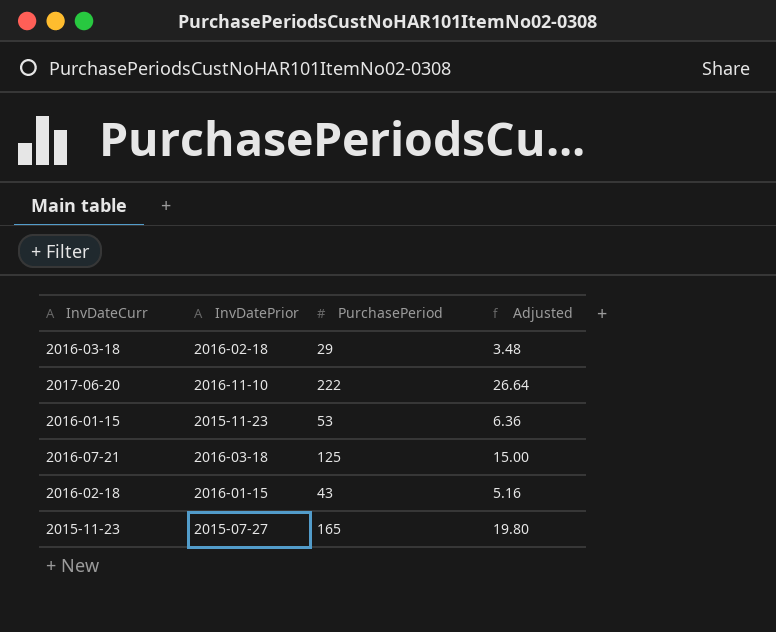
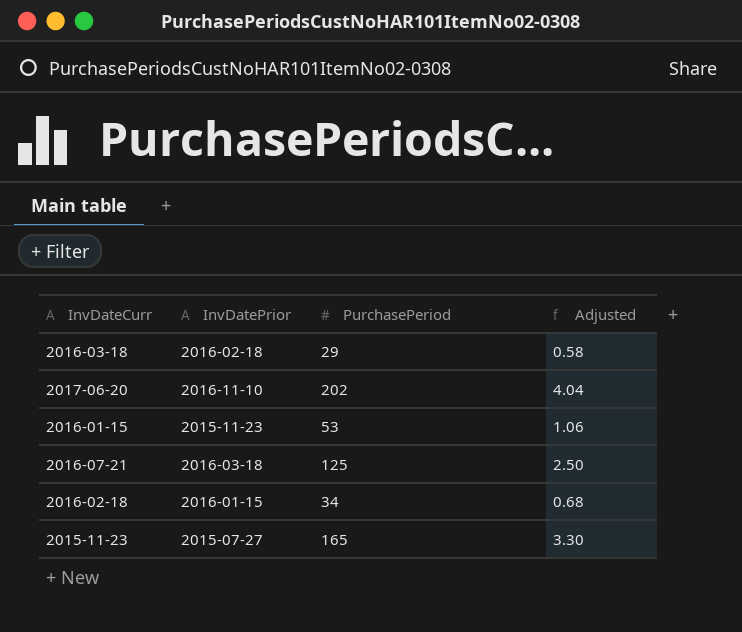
column Adjusted | formula: [PurchasePeriod] * 0.12 -> [PurchasePeriod] * 0.02
2017-06-20 | PurchasePeriod: 222 -> 202
2016-02-18 | PurchasePeriod: 43 -> 34

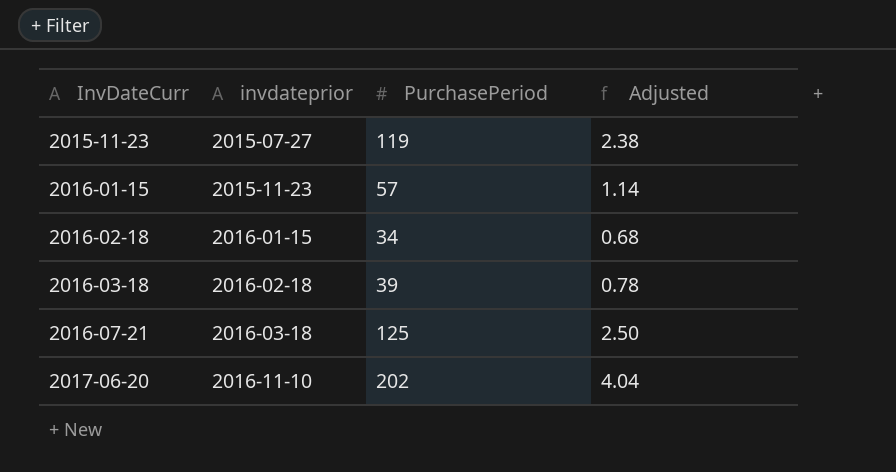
row order: none -> InvDateCurr ascending
column name: InvDatePrior -> invdateprior
2015-11-23 | PurchasePeriod: 165 -> 119
2015-11-23 | Adjusted: 3.30 -> 2.38
2016-01-15 | PurchasePeriod: 53 -> 57
2016-01-15 | Adjusted: 1.06 -> 1.14
2016-03-18 | PurchasePeriod: 29 -> 39
2016-03-18 | Adjusted: 0.58 -> 0.78

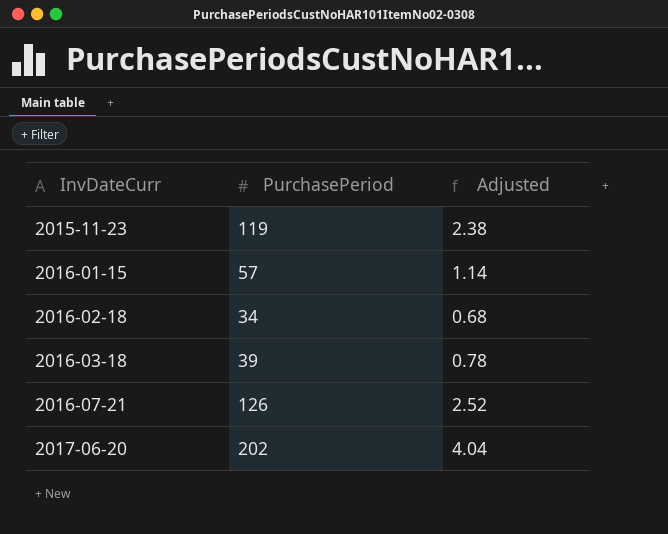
column invdateprior | position: 2 -> none
2016-07-21 | PurchasePeriod: 125 -> 126
2016-07-21 | Adjusted: 2.50 -> 2.52

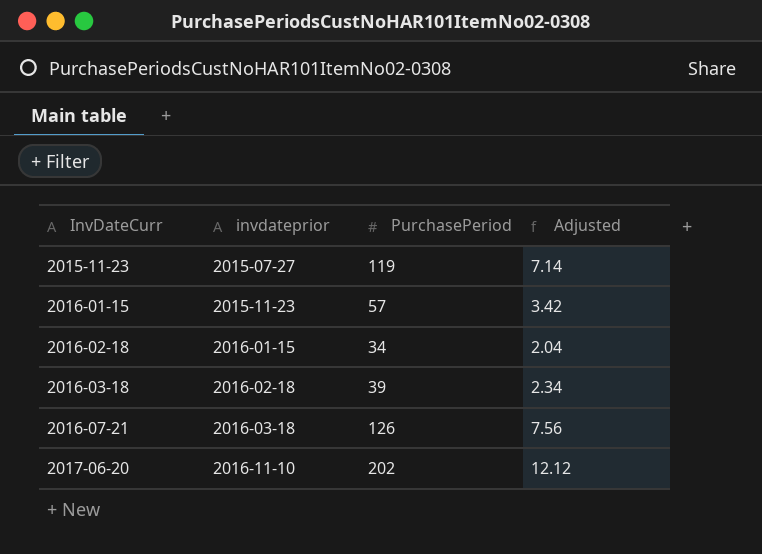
column invdateprior | position: none -> 2
column Adjusted | formula: [PurchasePeriod] * 0.02 -> [PurchasePeriod] * 0.06

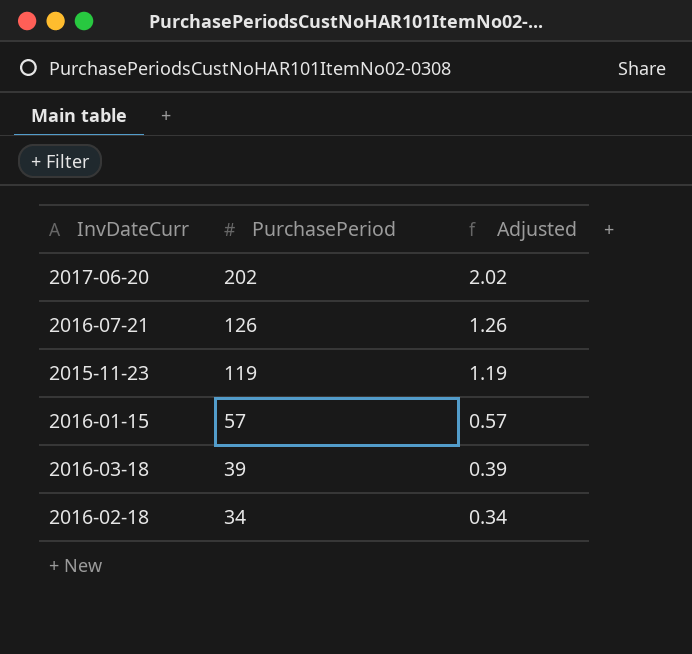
row order: InvDateCurr ascending -> PurchasePeriod descending
column invdateprior | position: 2 -> none
column Adjusted | formula: [PurchasePeriod] * 0.06 -> [PurchasePeriod] * 0.01

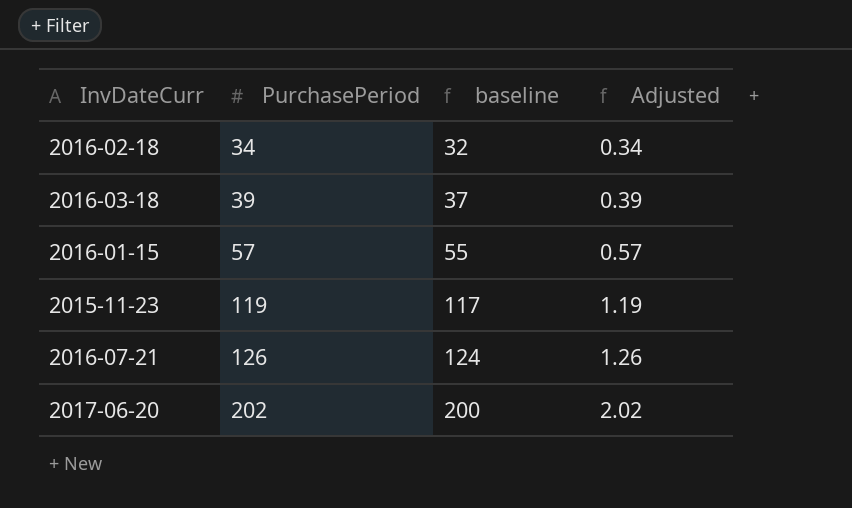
row order: PurchasePeriod descending -> PurchasePeriod ascending
column baseline | formula: none -> [PurchasePeriod] - 2

